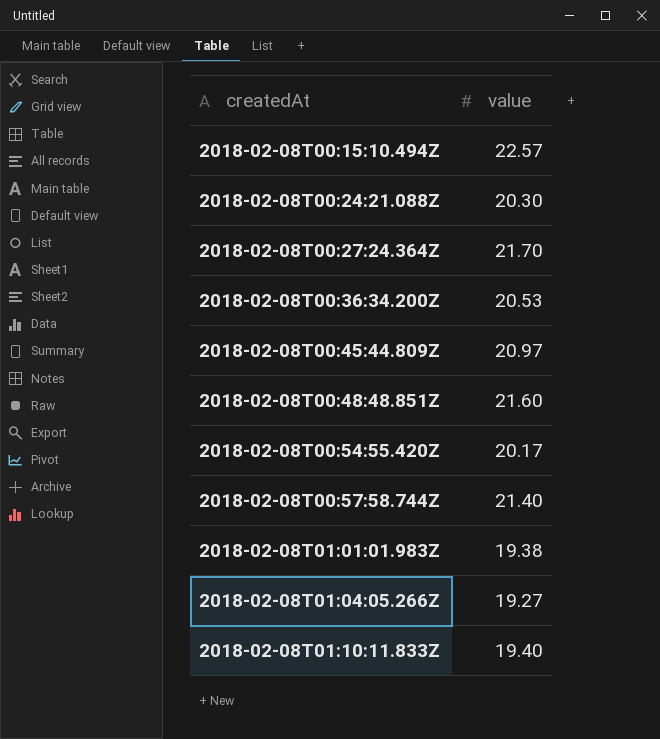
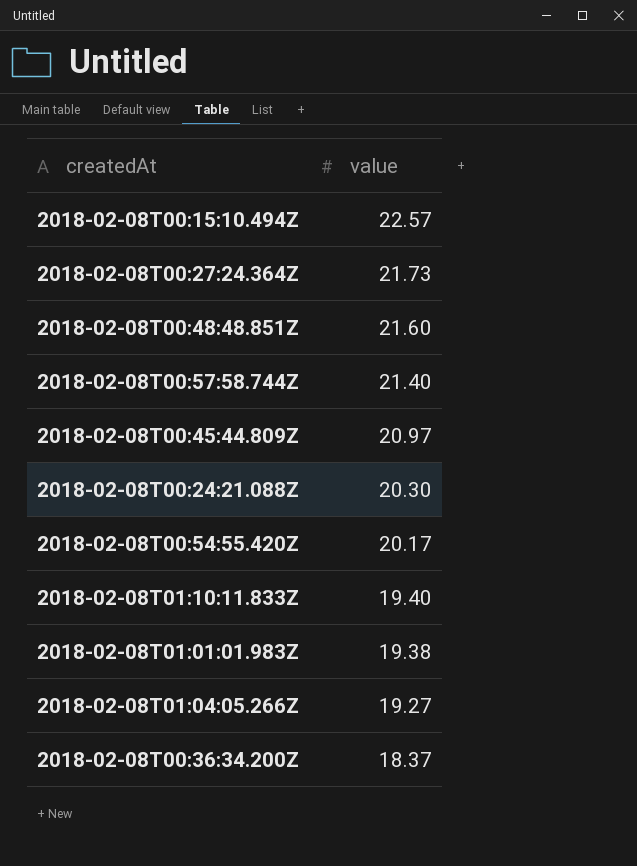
row order: createdAt ascending -> value descending
2018-02-08T00:27:24.364Z | value: 21.70 -> 21.73
2018-02-08T00:36:34.200Z | value: 20.53 -> 18.37

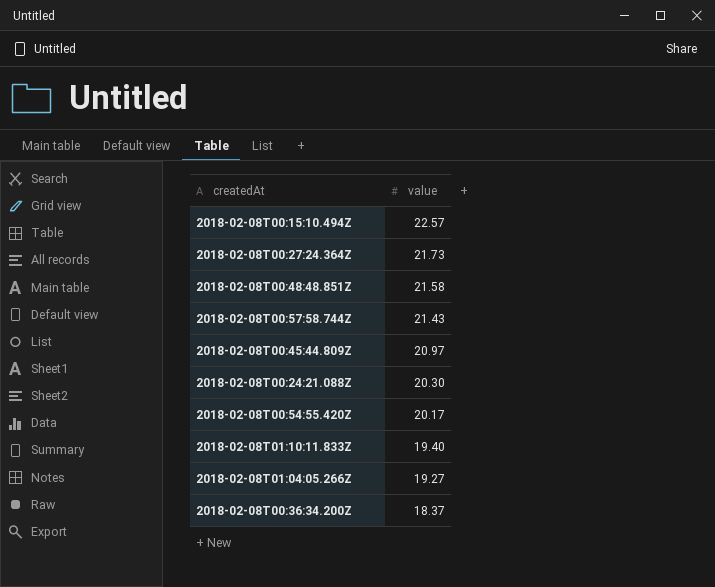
row 2018-02-08T01:01:01.983Z: 19.38 -> none
2018-02-08T00:48:48.851Z | value: 21.60 -> 21.58
2018-02-08T00:57:58.744Z | value: 21.40 -> 21.43

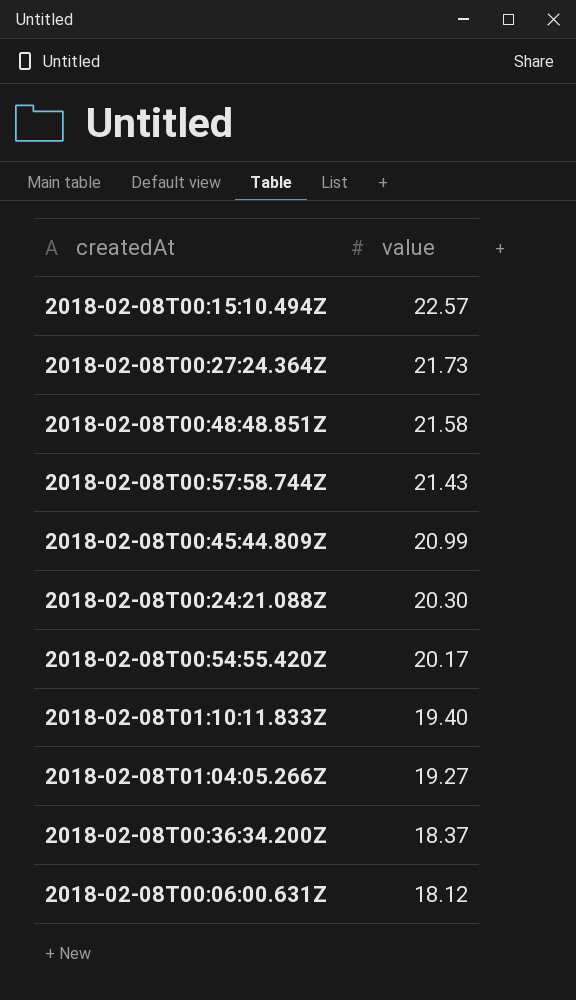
2018-02-08T00:45:44.809Z | value: 20.97 -> 20.99
row 2018-02-08T00:06:00.631Z: none -> 18.12

